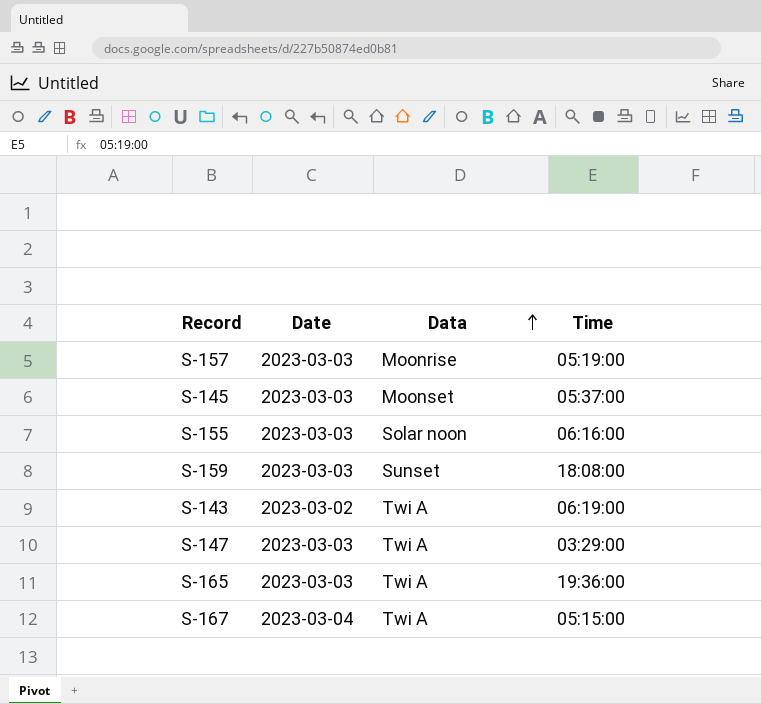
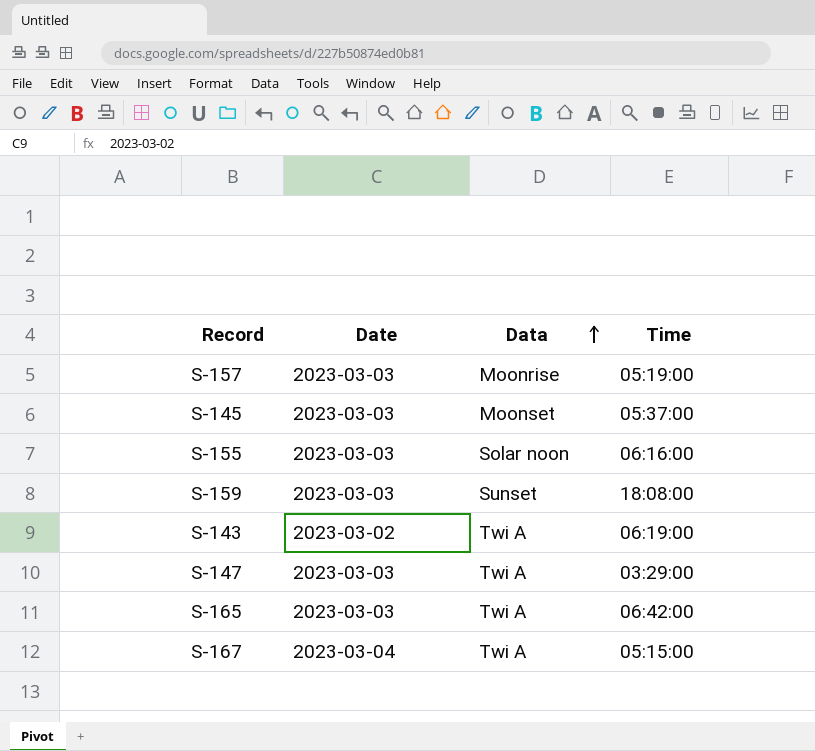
S-165 | Time: 19:36:00 -> 06:42:00

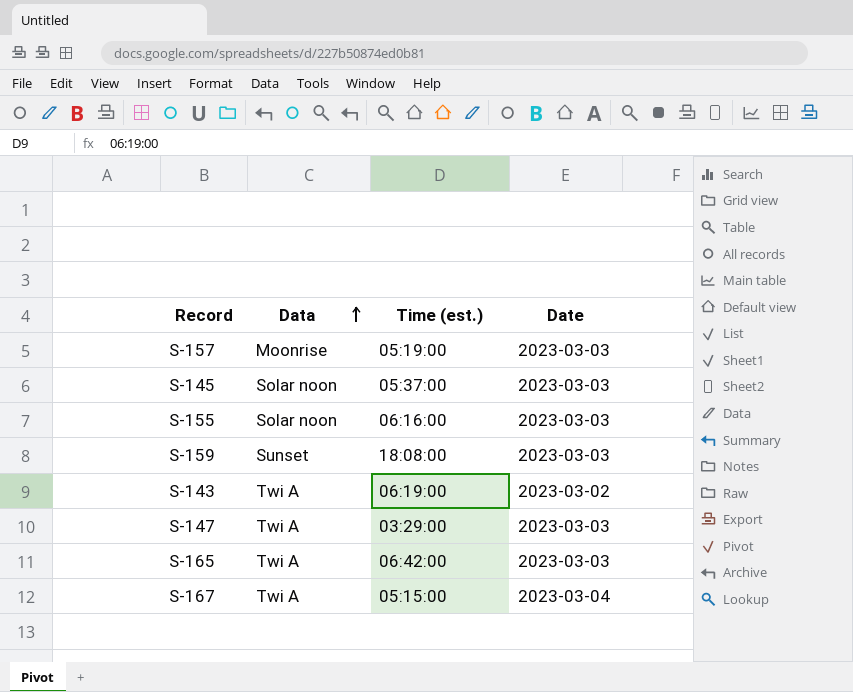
column name: Time -> Time (est.)
column Date | position: 2 -> 4
S-145 | Data: Moonset -> Solar noon

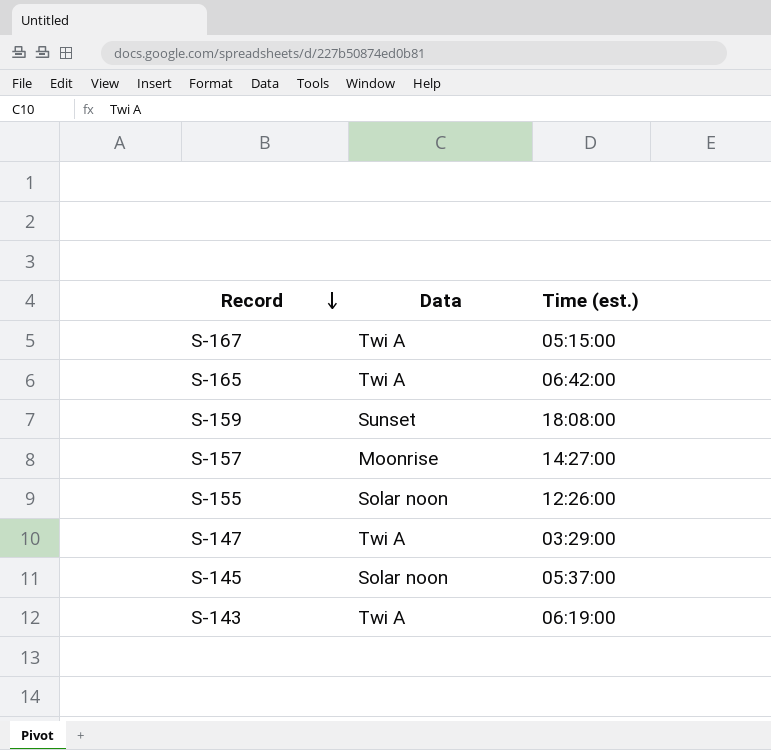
row order: Data ascending -> Record descending
column Date | position: 4 -> none
S-157 | Time (est.): 05:19:00 -> 14:27:00
S-155 | Time (est.): 06:16:00 -> 12:26:00

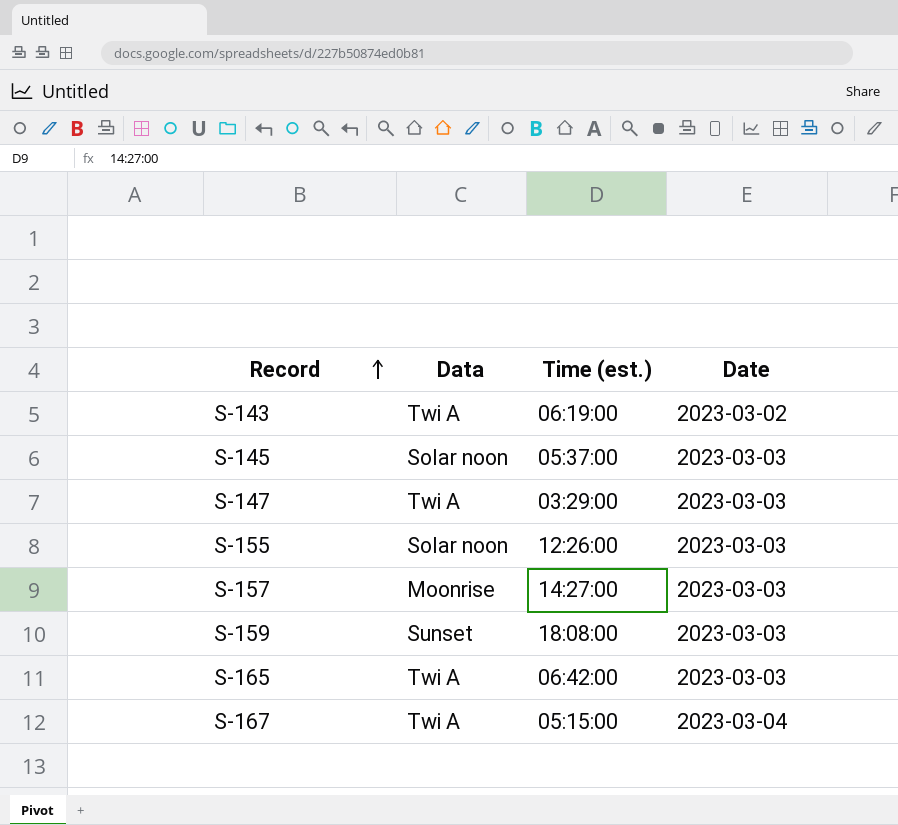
row order: Record descending -> Record ascending
column Date | position: none -> 4

